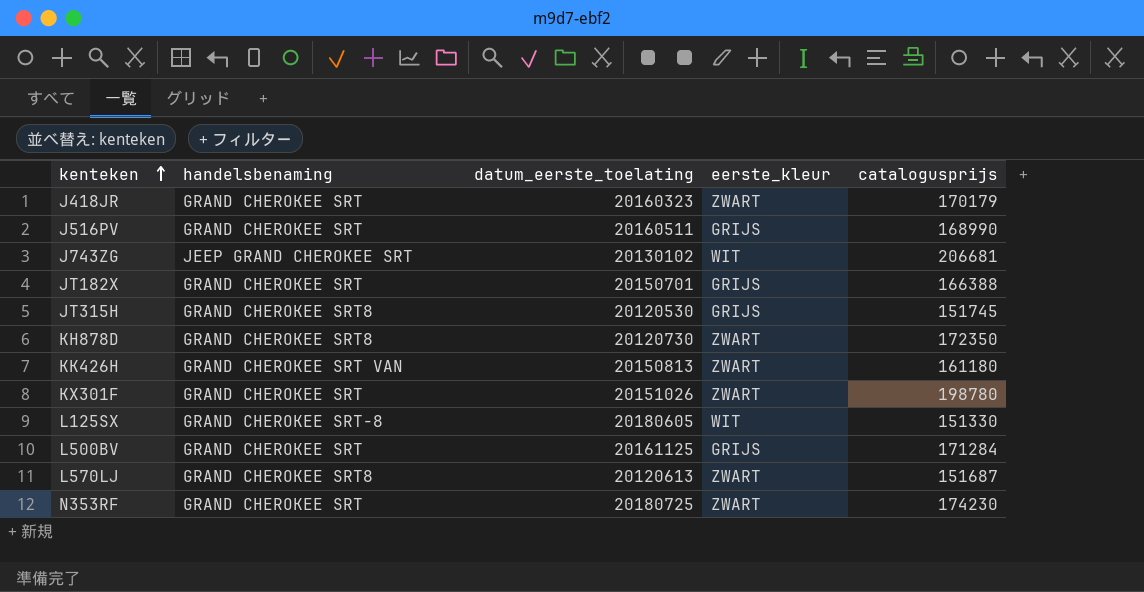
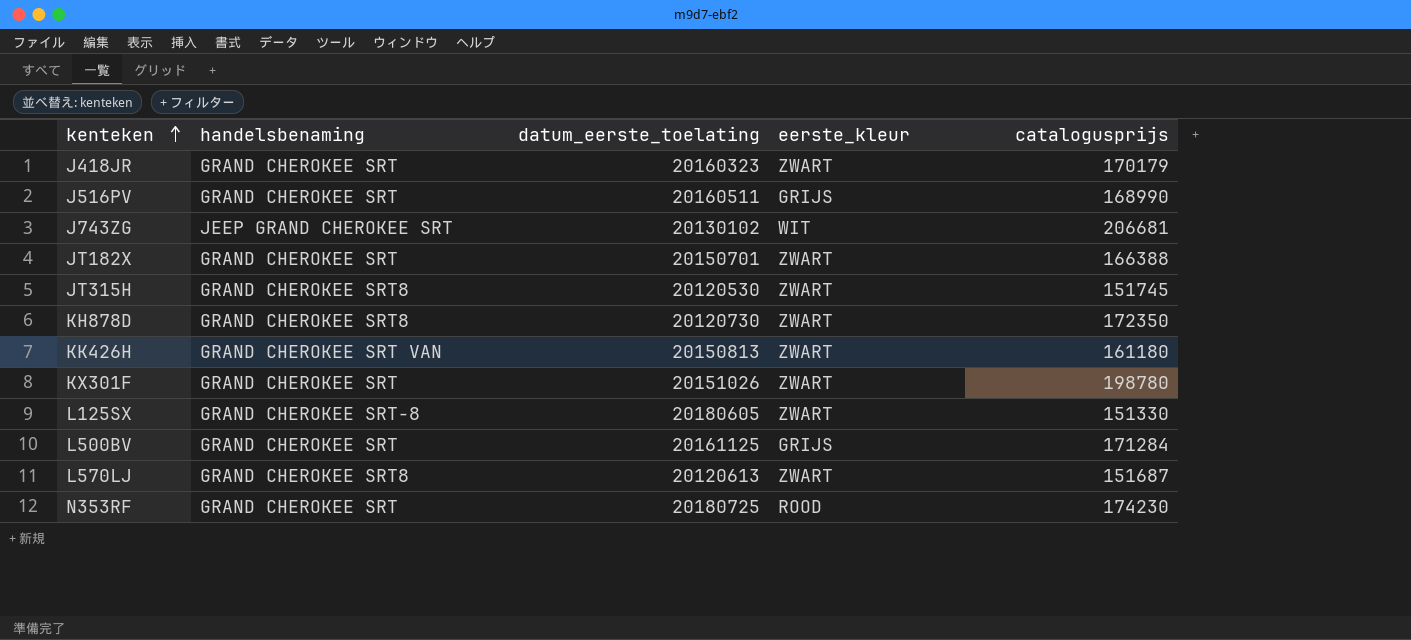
JT182X | eerste_kleur: GRIJS -> ZWART
JT315H | eerste_kleur: GRIJS -> ZWART
L125SX | eerste_kleur: WIT -> ZWART
N353RF | eerste_kleur: ZWART -> ROOD

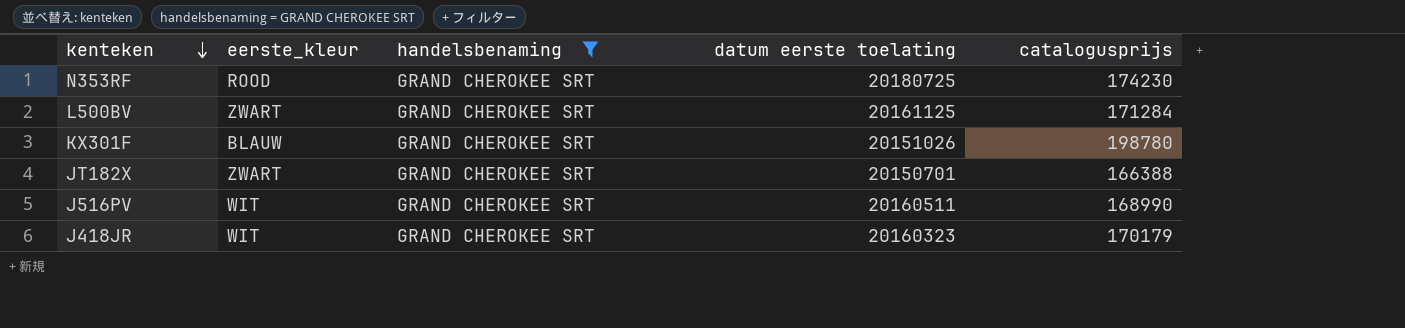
filter: none -> handelsbenaming = GRAND CHEROKEE SRT
row order: kenteken ascending -> kenteken descending
column eerste_kleur | position: 4 -> 2
column name: datum_eerste_toelating -> datum eerste toelating
L500BV | eerste_kleur: GRIJS -> ZWART
KX301F | eerste_kleur: ZWART -> BLAUW
J516PV | eerste_kleur: GRIJS -> WIT
J418JR | eerste_kleur: ZWART -> WIT

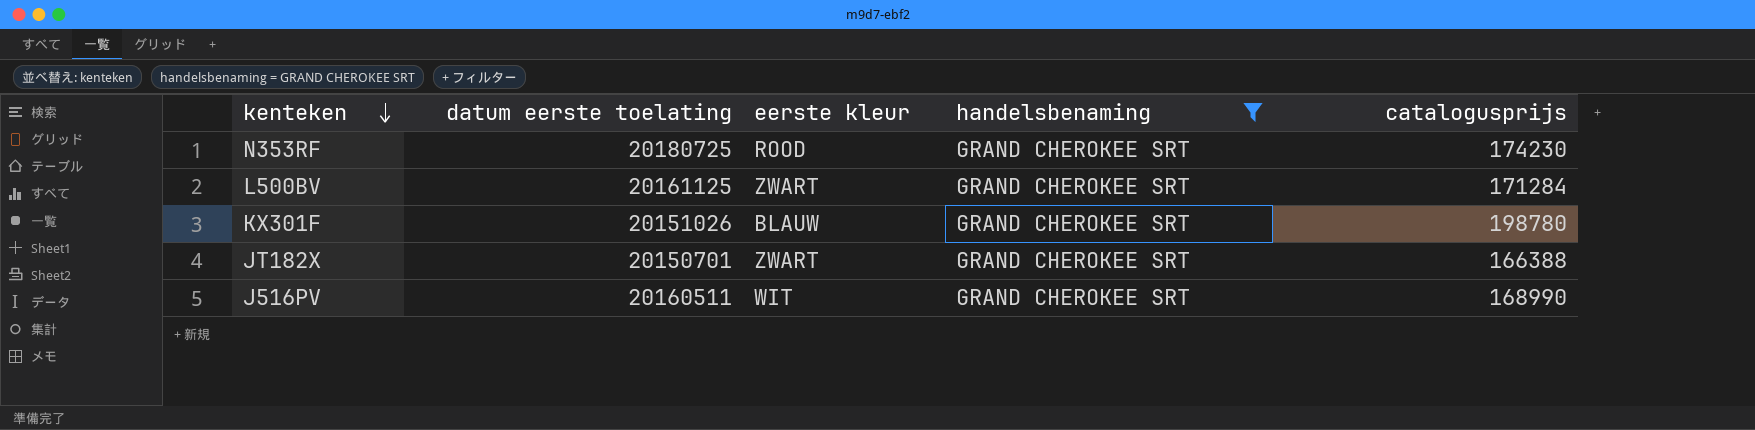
column datum eerste toelating | position: 4 -> 2
column name: eerste_kleur -> eerste kleur
row J418JR: WIT | GRAND CHEROKEE SRT | 20160323 | 170179 -> none

